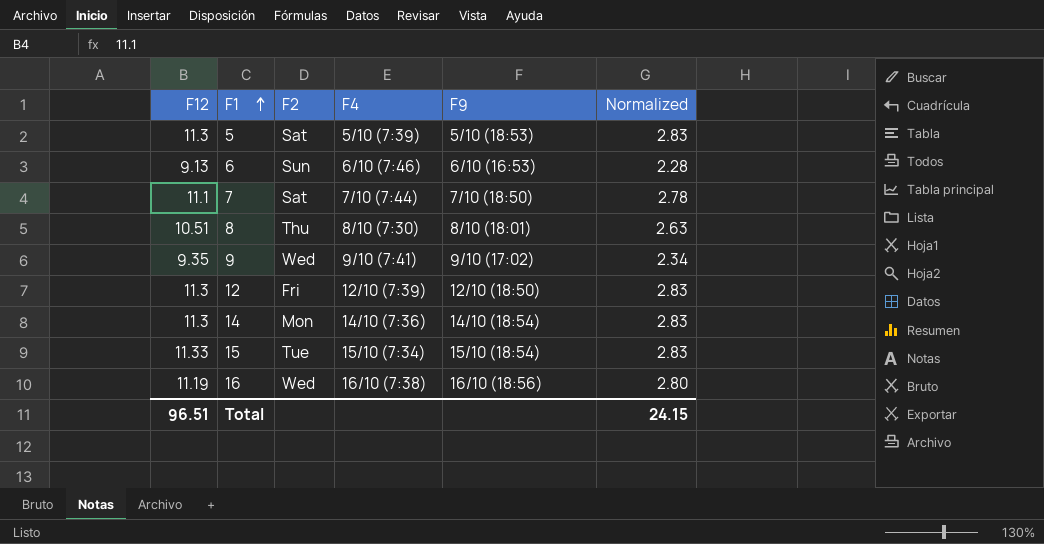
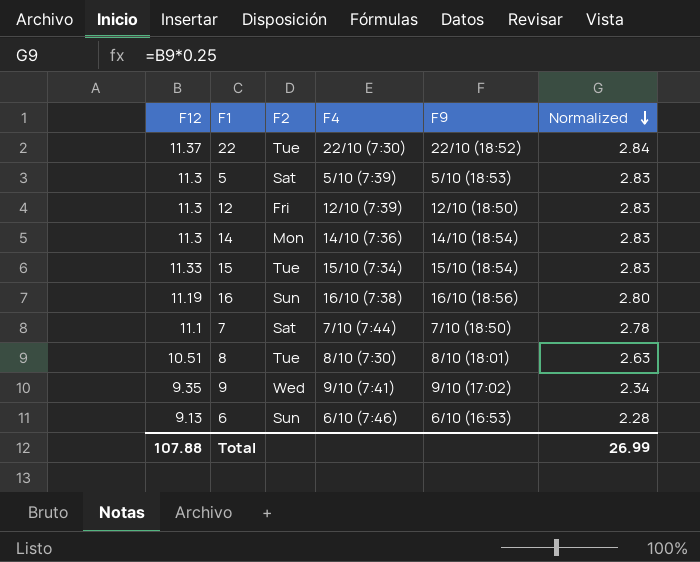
row order: F1 ascending -> Normalized descending
row 22: none -> 11.37 | Tue | 22/10 (7:30) | 22/10 (18:52) | 2.84
16 | F2: Wed -> Sun
8 | F2: Thu -> Tue
Total | F12: 96.51 -> 107.88
Total | Normalized: 24.15 -> 26.99

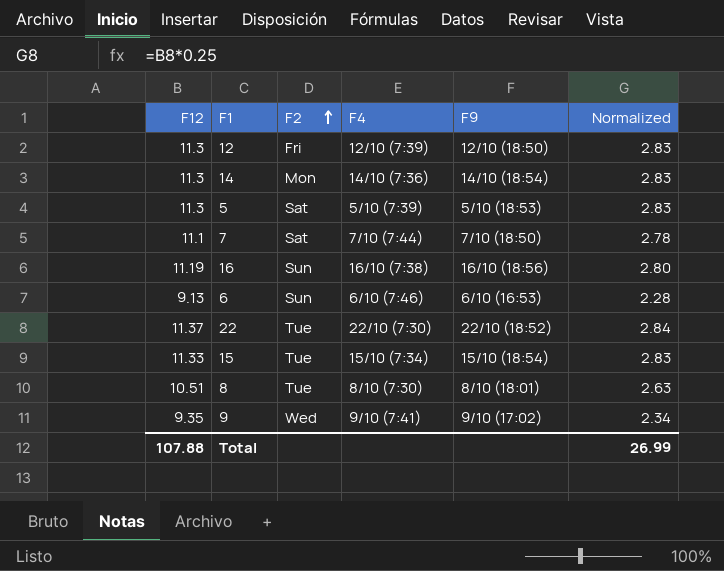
row order: Normalized descending -> F2 ascending

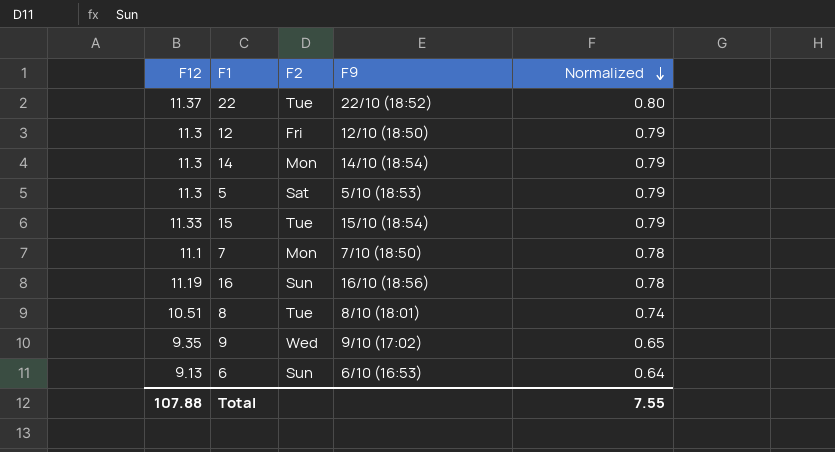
row order: F2 ascending -> Normalized descending
column F4 | position: 4 -> none
column Normalized | formula: [F12] * 0.25 -> [F12] * 0.07
7 | F2: Sat -> Mon
Total | Normalized: 26.99 -> 7.55

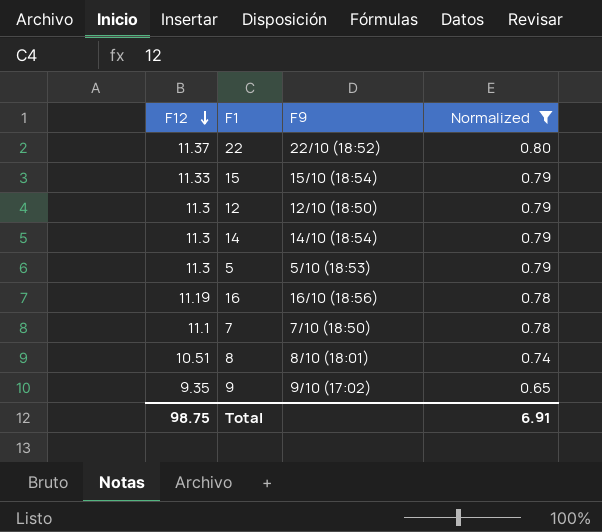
filter: none -> Normalized != 0.64
row order: Normalized descending -> F12 descending
column F2 | position: 3 -> none
Total | F12: 107.88 -> 98.75
Total | Normalized: 7.55 -> 6.91

